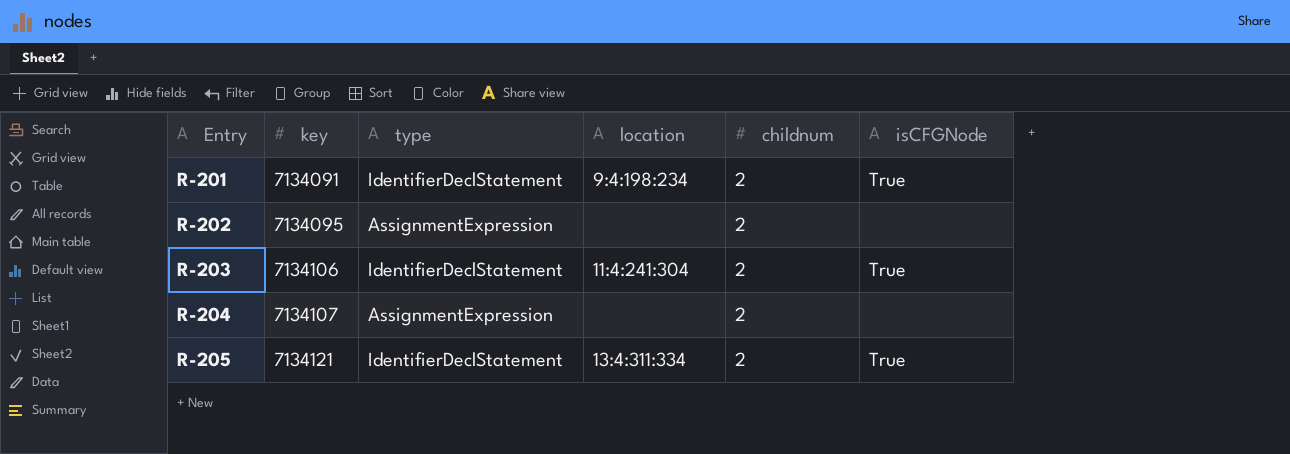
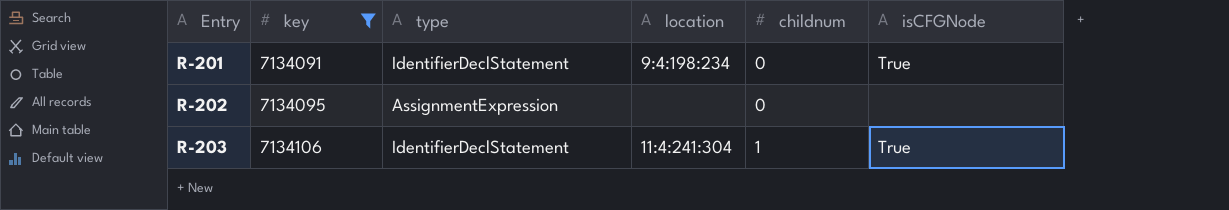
filter: none -> key <= 7134106
R-201 | childnum: 2 -> 0
R-202 | childnum: 2 -> 0
R-203 | childnum: 2 -> 1

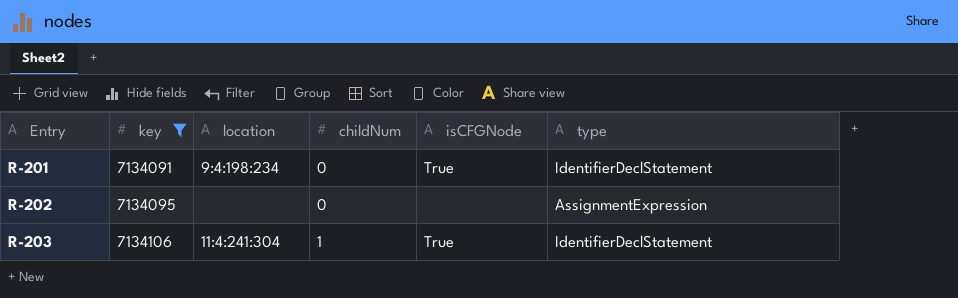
column name: childnum -> childNum
column type | position: 3 -> 6

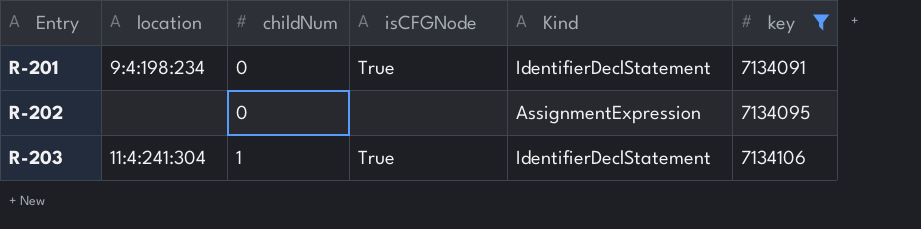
column name: type -> Kind
column key | position: 2 -> 6

